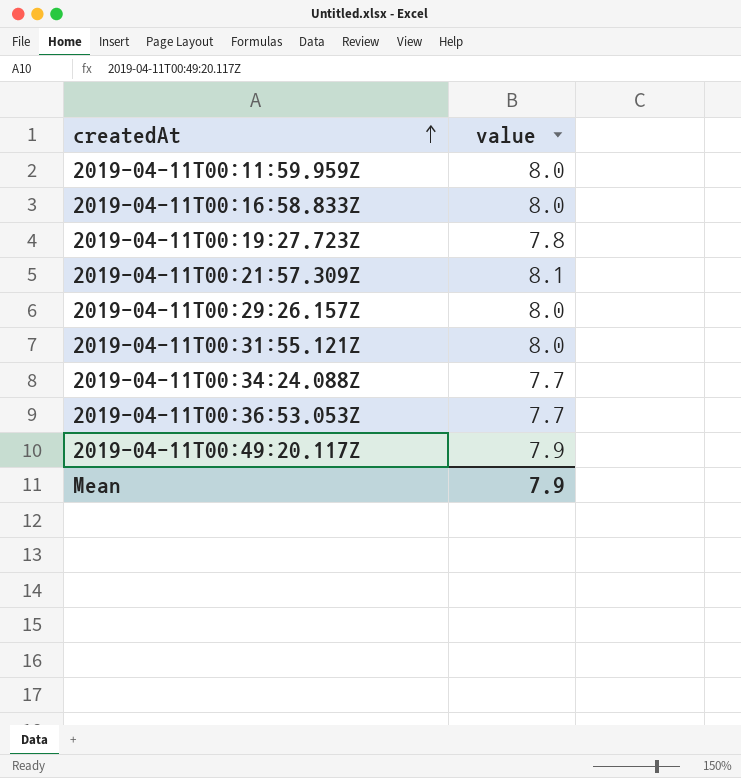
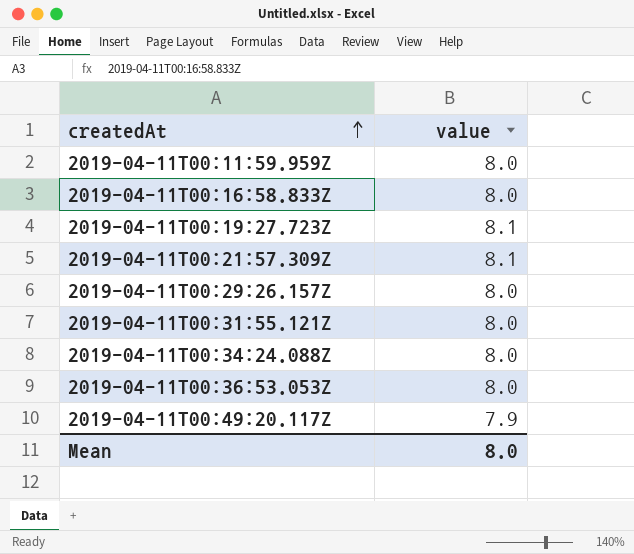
2019-04-11T00:19:27.723Z | value: 7.8 -> 8.1
2019-04-11T00:34:24.088Z | value: 7.7 -> 8.0
2019-04-11T00:36:53.053Z | value: 7.7 -> 8.0
Mean | value: 7.9 -> 8.0

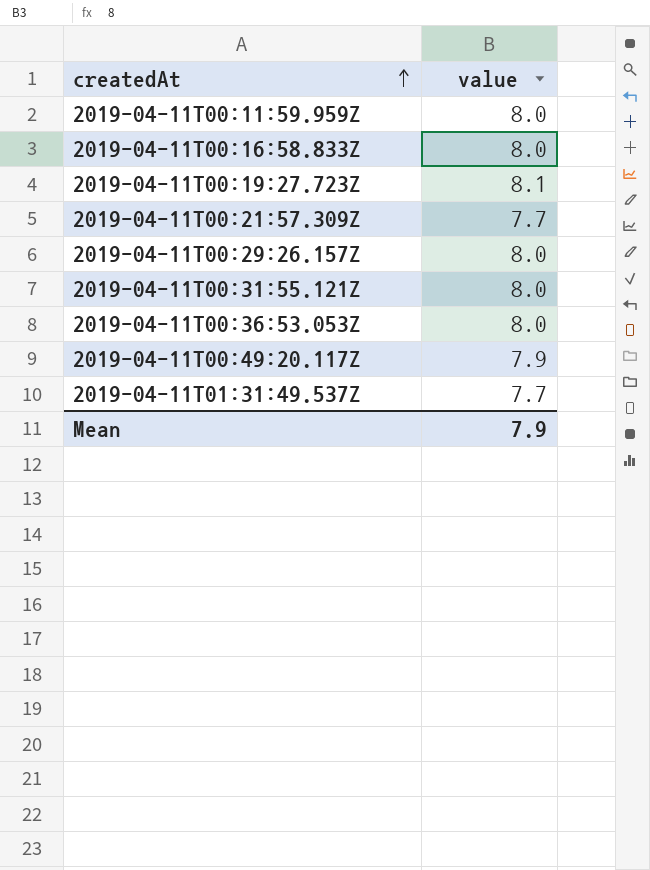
row 2019-04-11T00:34:24.088Z: 8.0 -> none
2019-04-11T00:21:57.309Z | value: 8.1 -> 7.7
row 2019-04-11T01:31:49.537Z: none -> 7.7
Mean | value: 8.0 -> 7.9

